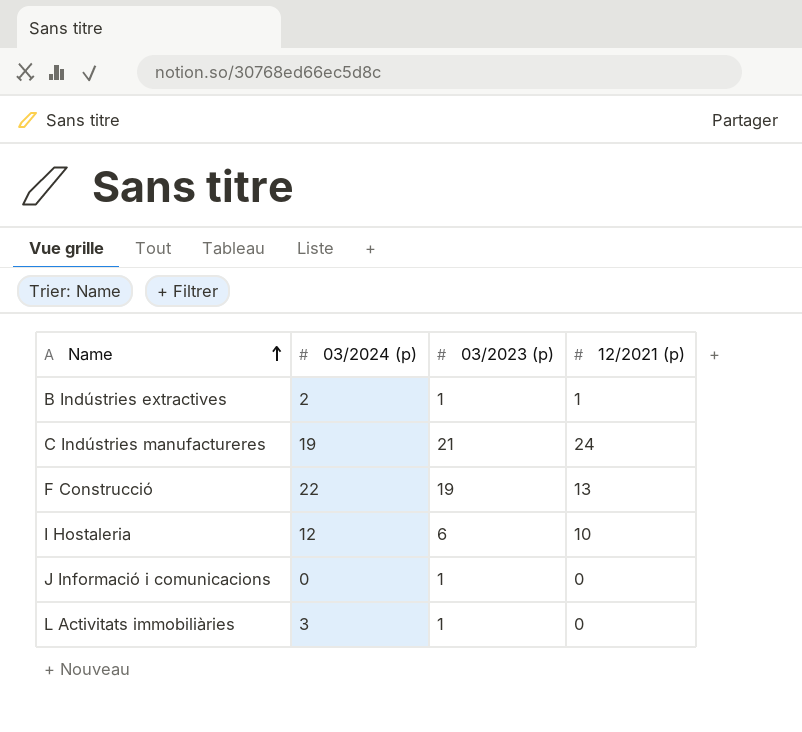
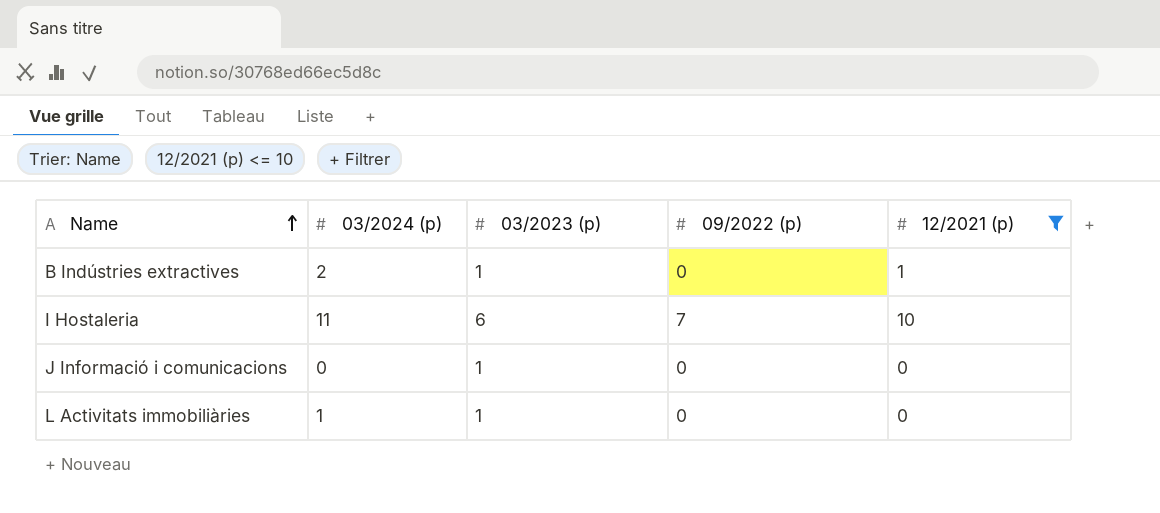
filter: none -> 12/2021 (p) <= 10
column 09/2022 (p) | position: none -> 4
I Hostaleria | 03/2024 (p): 12 -> 11
L Activitats immobiliàries | 03/2024 (p): 3 -> 1

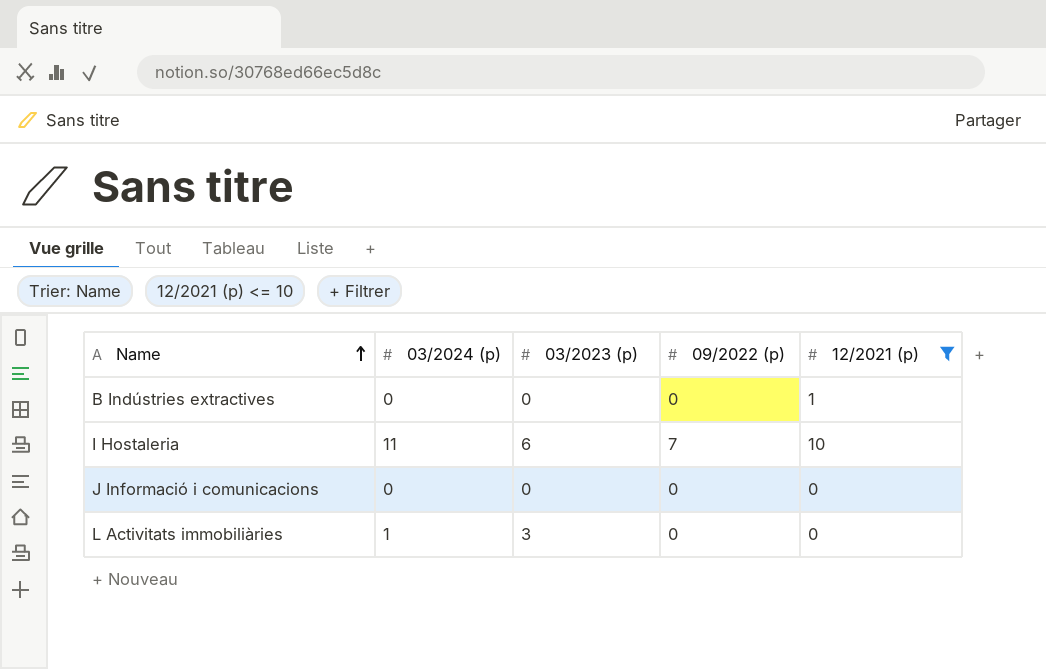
B Indústries extractives | 03/2024 (p): 2 -> 0
B Indústries extractives | 03/2023 (p): 1 -> 0
J Informació i comunicacions | 03/2023 (p): 1 -> 0
L Activitats immobiliàries | 03/2023 (p): 1 -> 3

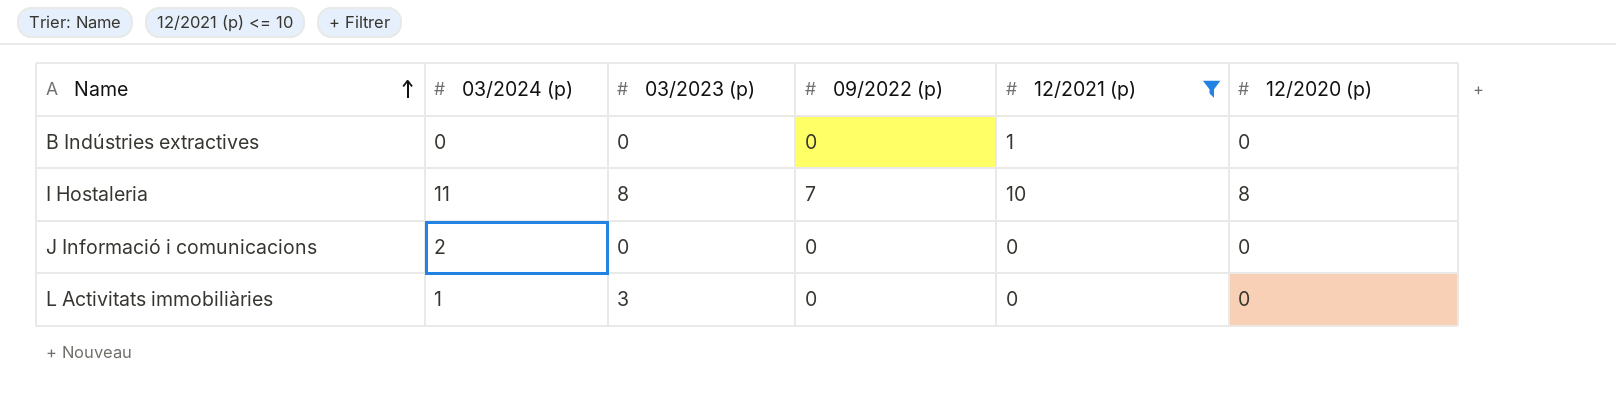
column 12/2020 (p) | position: none -> 6
I Hostaleria | 03/2023 (p): 6 -> 8
J Informació i comunicacions | 03/2024 (p): 0 -> 2

